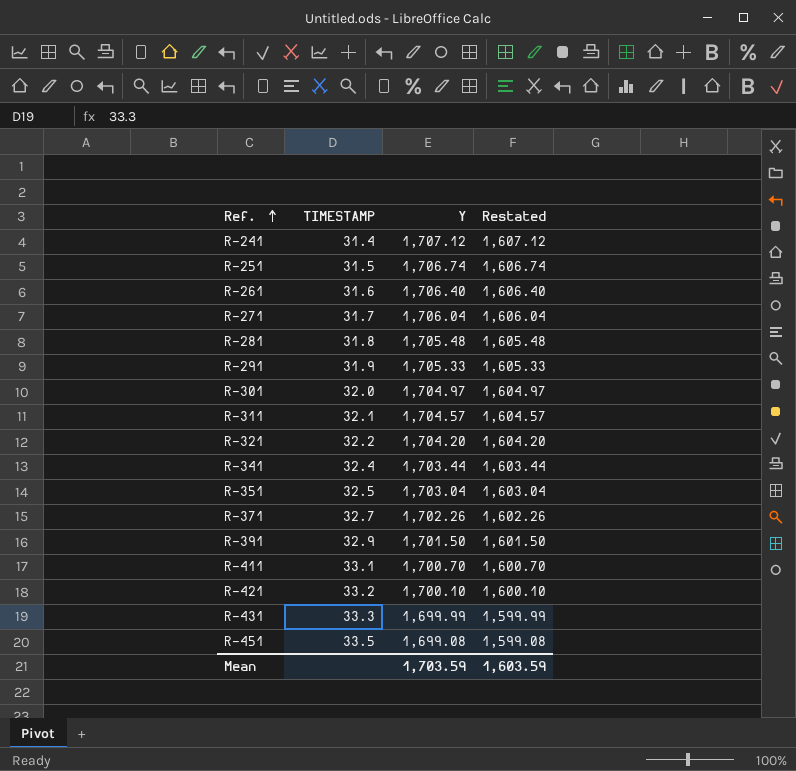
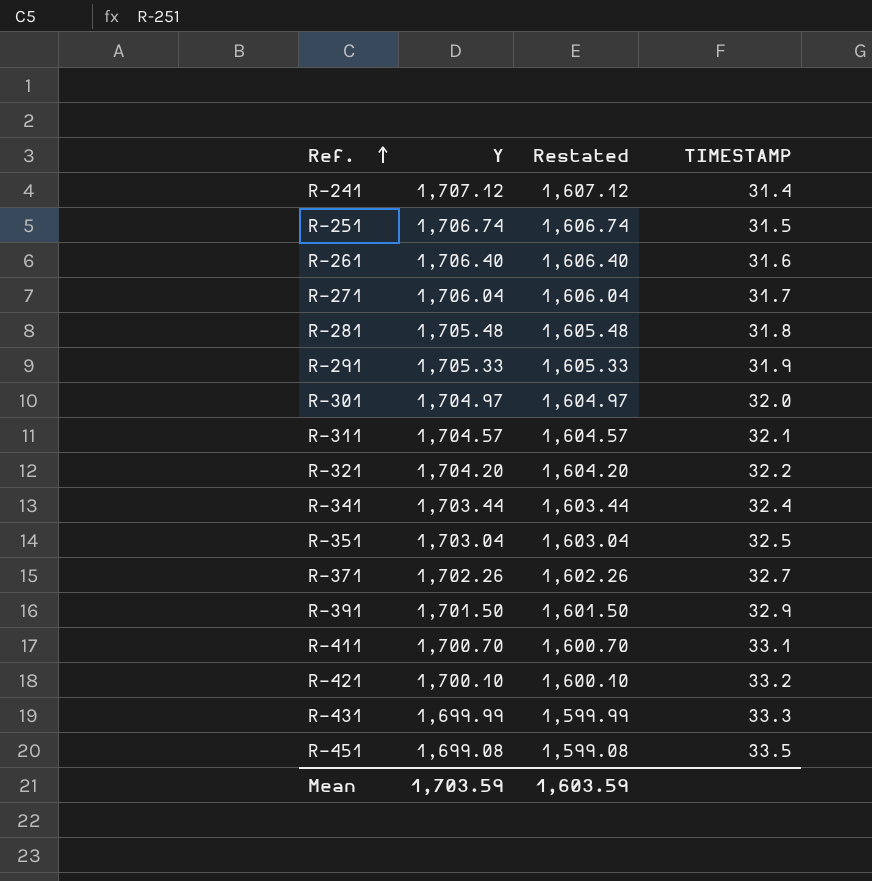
column TIMESTAMP | position: 2 -> 4

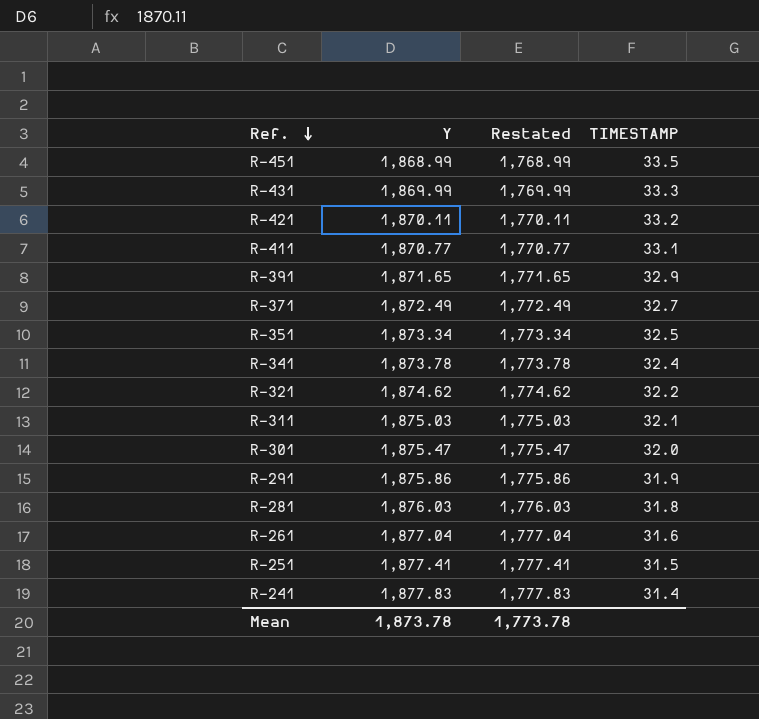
row order: Ref. ascending -> Ref. descending
row R-271: 1,706.04 | 1,606.04 | 31.7 -> none
R-451 | Y: 1,699.08 -> 1,868.99
R-451 | Restated: 1,599.08 -> 1,768.99
R-431 | Y: 1,699.99 -> 1,869.99
R-431 | Restated: 1,599.99 -> 1,769.99
R-421 | Y: 1,700.10 -> 1,870.11
R-421 | Restated: 1,600.10 -> 1,770.11
R-411 | Y: 1,700.70 -> 1,870.77
R-411 | Restated: 1,600.70 -> 1,770.77
R-391 | Y: 1,701.50 -> 1,871.65
R-391 | Restated: 1,601.50 -> 1,771.65
R-371 | Y: 1,702.26 -> 1,872.49
R-371 | Restated: 1,602.26 -> 1,772.49
R-351 | Y: 1,703.04 -> 1,873.34
R-351 | Restated: 1,603.04 -> 1,773.34
R-341 | Y: 1,703.44 -> 1,873.78
R-341 | Restated: 1,603.44 -> 1,773.78
R-321 | Y: 1,704.20 -> 1,874.62
R-321 | Restated: 1,604.20 -> 1,774.62
R-311 | Y: 1,704.57 -> 1,875.03
R-311 | Restated: 1,604.57 -> 1,775.03
R-301 | Y: 1,704.97 -> 1,875.47
R-301 | Restated: 1,604.97 -> 1,775.47
R-291 | Y: 1,705.33 -> 1,875.86
R-291 | Restated: 1,605.33 -> 1,775.86
R-281 | Y: 1,705.48 -> 1,876.03
R-281 | Restated: 1,605.48 -> 1,776.03
R-261 | Y: 1,706.40 -> 1,877.04
R-261 | Restated: 1,606.40 -> 1,777.04
R-251 | Y: 1,706.74 -> 1,877.41
R-251 | Restated: 1,606.74 -> 1,777.41
R-241 | Y: 1,707.12 -> 1,877.83
R-241 | Restated: 1,607.12 -> 1,777.83
Mean | Y: 1,703.59 -> 1,873.78
Mean | Restated: 1,603.59 -> 1,773.78

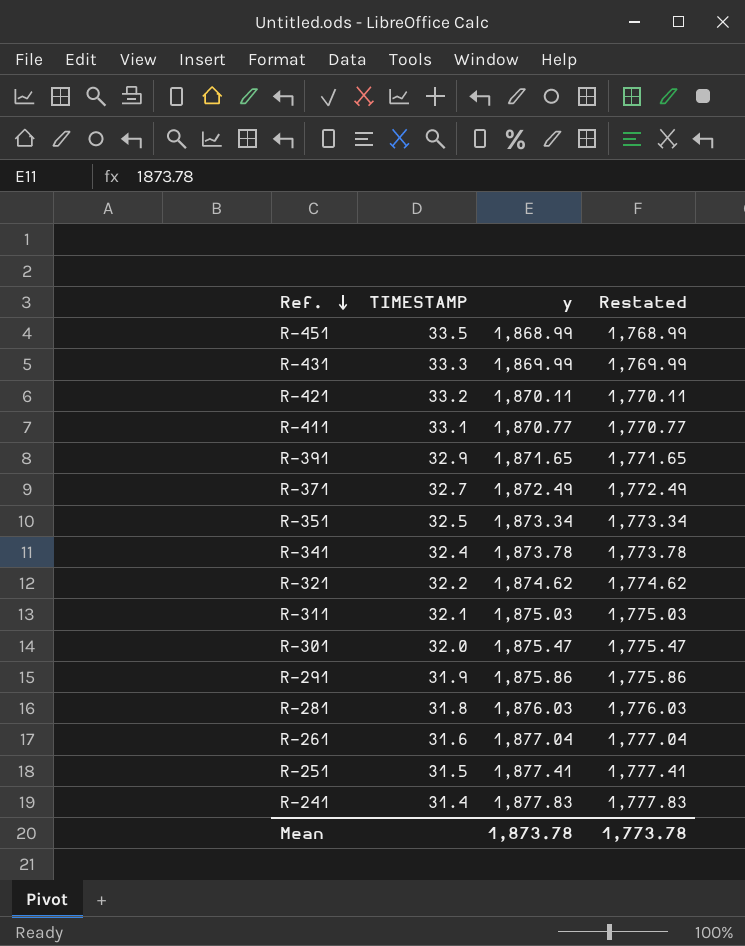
column TIMESTAMP | position: 4 -> 2
column name: Y -> y

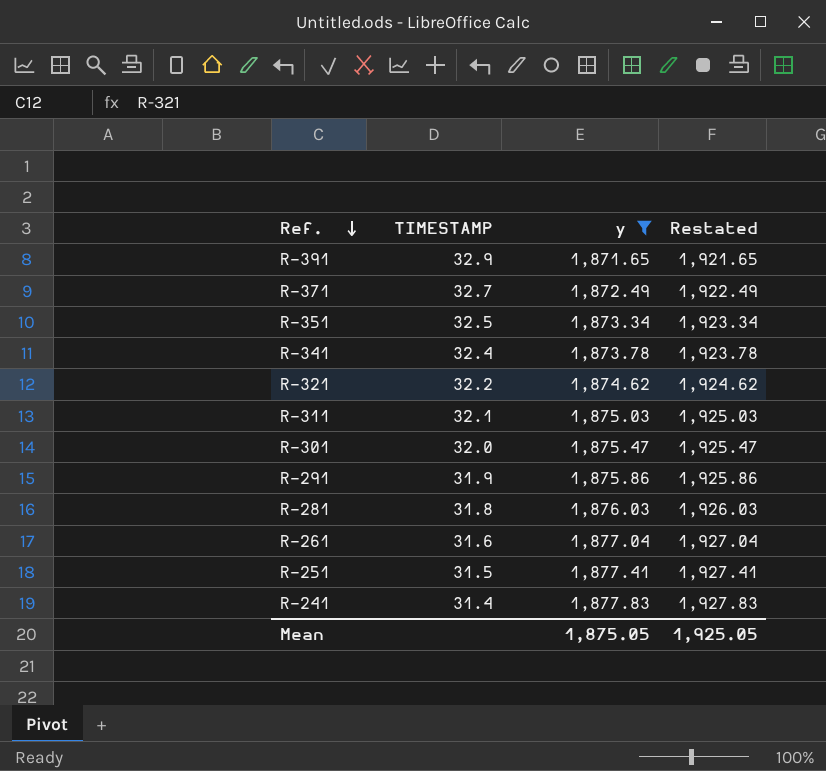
filter: none -> y >= 1,871.65
column Restated | formula: [y] - 100 -> [y] + 50
Mean | y: 1,873.78 -> 1,875.05
Mean | Restated: 1,773.78 -> 1,925.05

